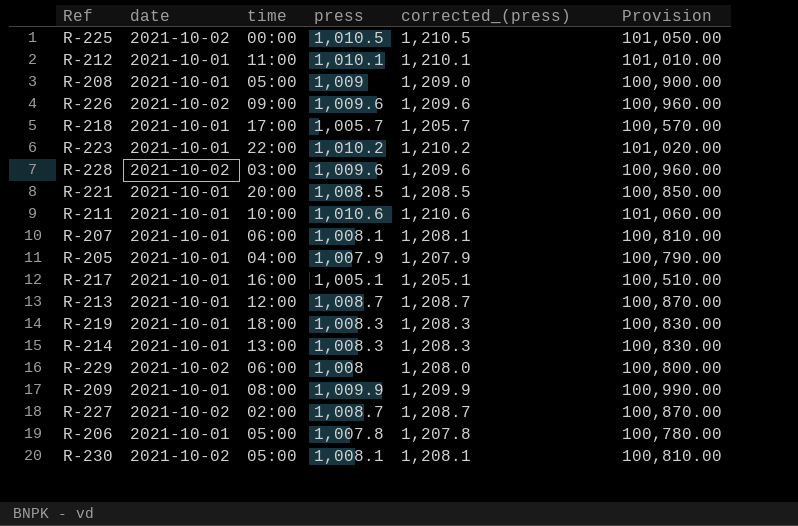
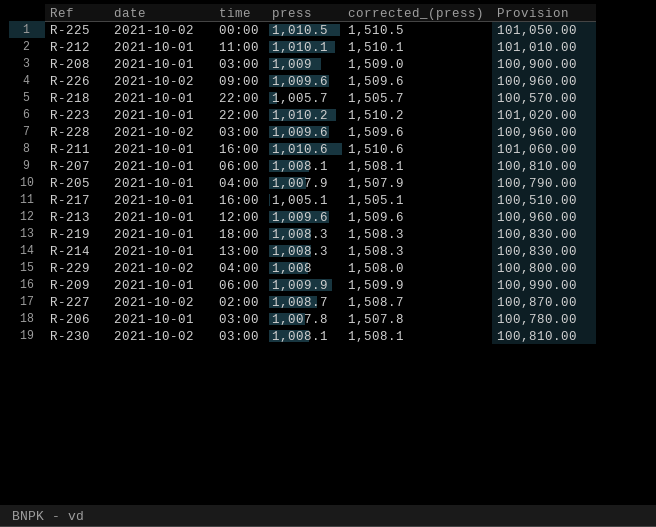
column corrected_(press) | formula: [press] + 200 -> [press] + 500
row R-221: 2021-10-01 | 20:00 | 1,008.5 | 1,208.5 | 100,850.00 -> none
R-208 | time: 05:00 -> 03:00
R-218 | time: 17:00 -> 22:00
R-211 | time: 10:00 -> 16:00
R-213 | press: 1,008.7 -> 1,009.6
R-213 | Provision: 100,870.00 -> 100,960.00
R-229 | time: 06:00 -> 04:00
R-209 | time: 08:00 -> 06:00
R-206 | time: 05:00 -> 03:00
R-230 | time: 05:00 -> 03:00

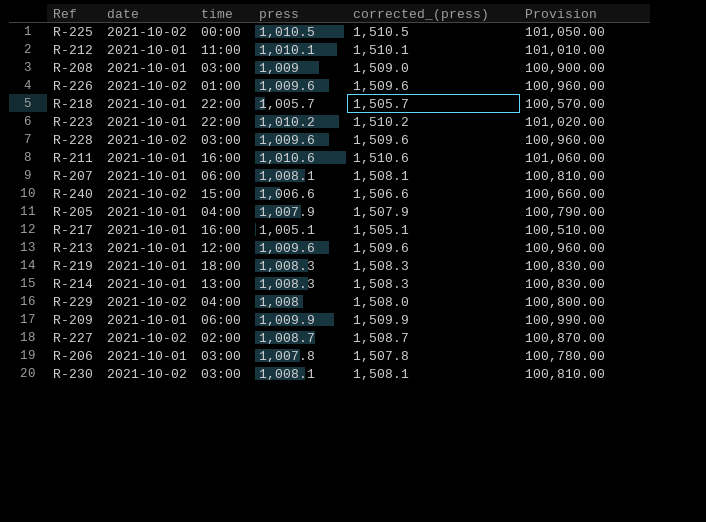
R-226 | time: 09:00 -> 01:00
row R-240: none -> 2021-10-02 | 15:00 | 1,006.6 | 1,506.6 | 100,660.00

